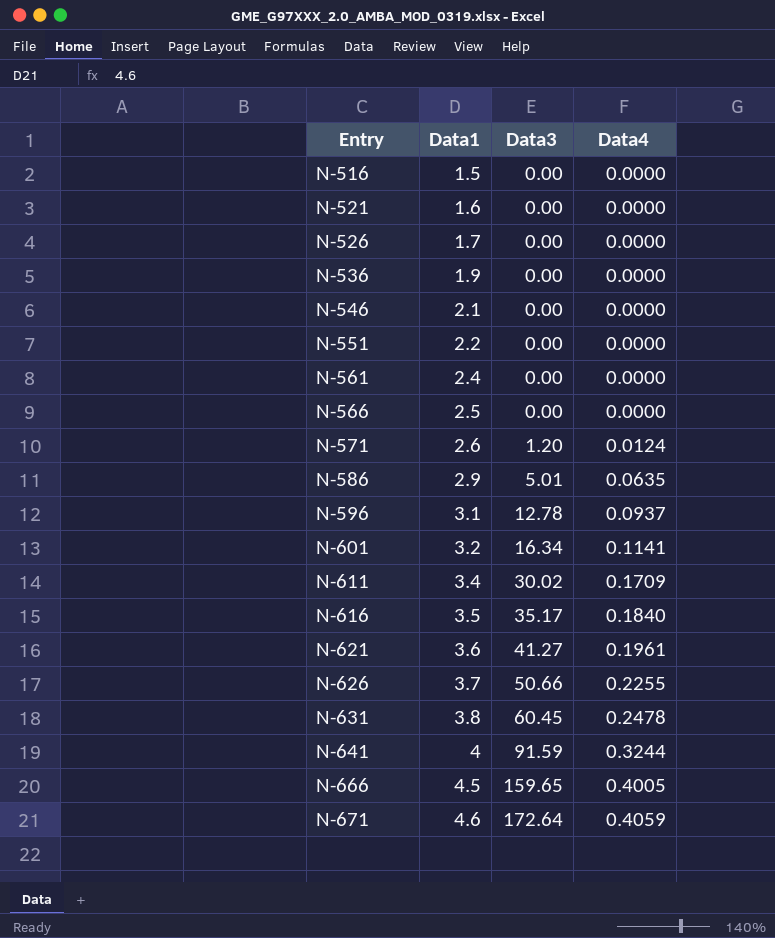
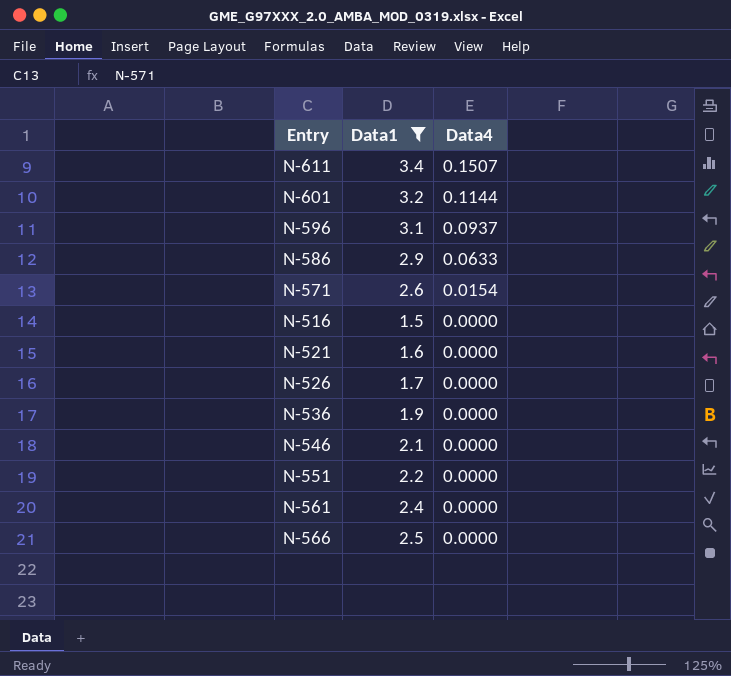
filter: none -> Data1 <= 3.4
row order: Entry ascending -> Data4 descending
column Data3 | position: 3 -> none
N-611 | Data4: 0.1709 -> 0.1507
N-601 | Data4: 0.1141 -> 0.1144
N-586 | Data4: 0.0635 -> 0.0633
N-571 | Data4: 0.0124 -> 0.0154

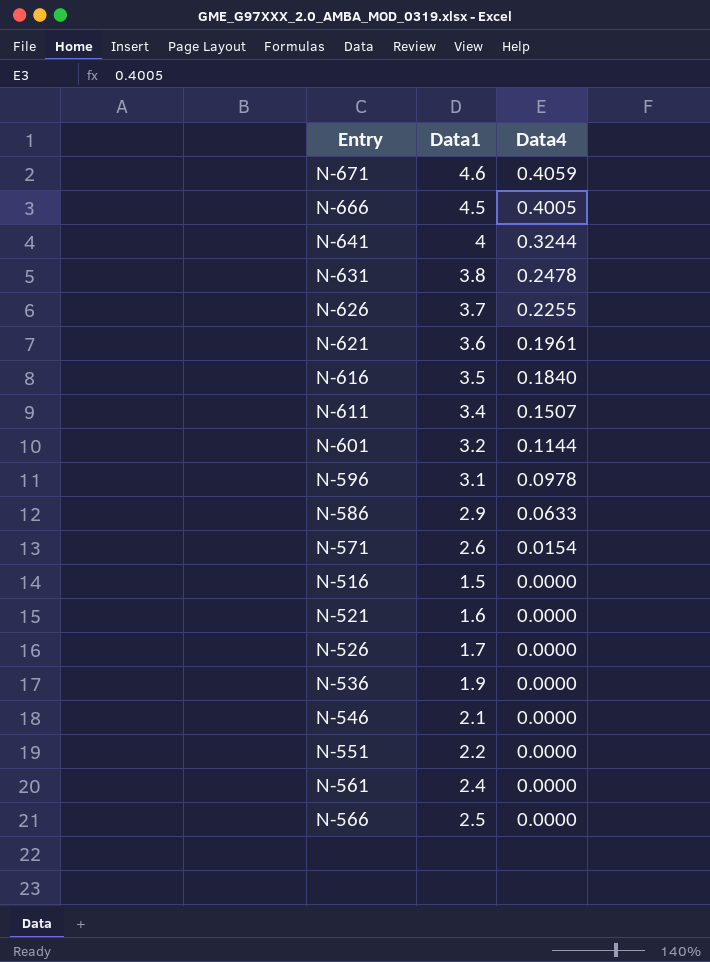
filter: Data1 <= 3.4 -> none
N-596 | Data4: 0.0937 -> 0.0978

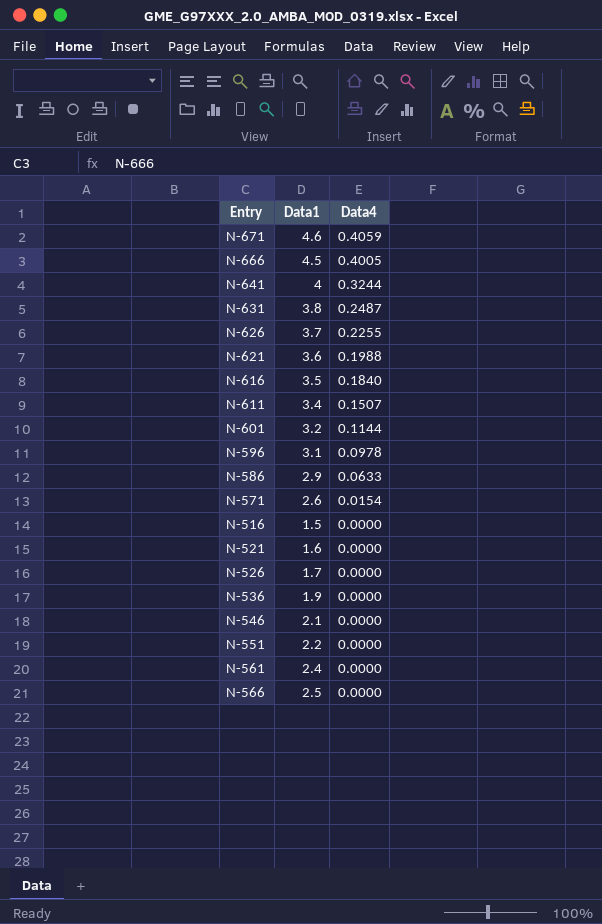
N-631 | Data4: 0.2478 -> 0.2487
N-621 | Data4: 0.1961 -> 0.1988

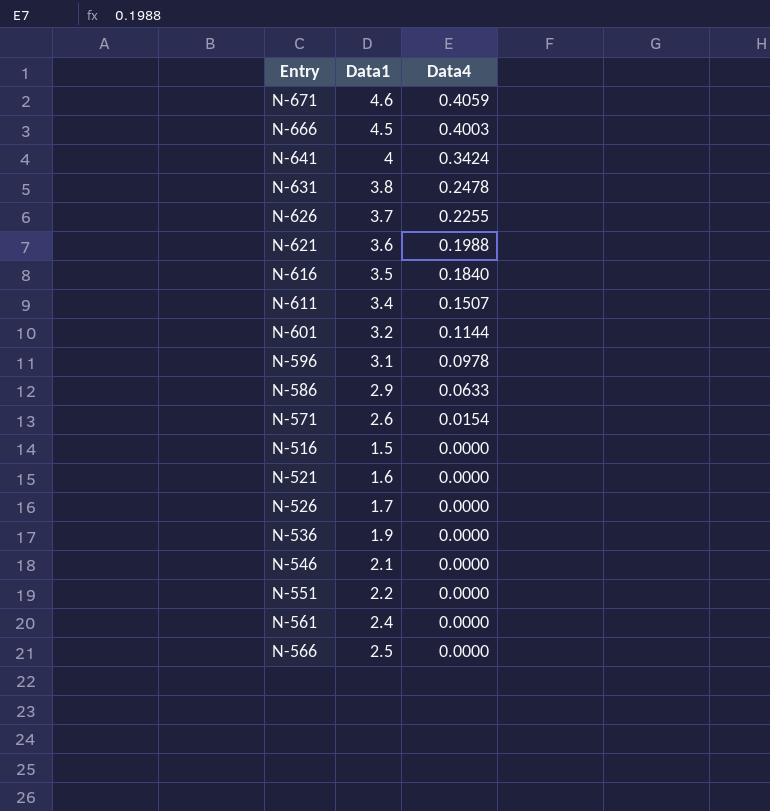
N-666 | Data4: 0.4005 -> 0.4003
N-641 | Data4: 0.3244 -> 0.3424
N-631 | Data4: 0.2487 -> 0.2478

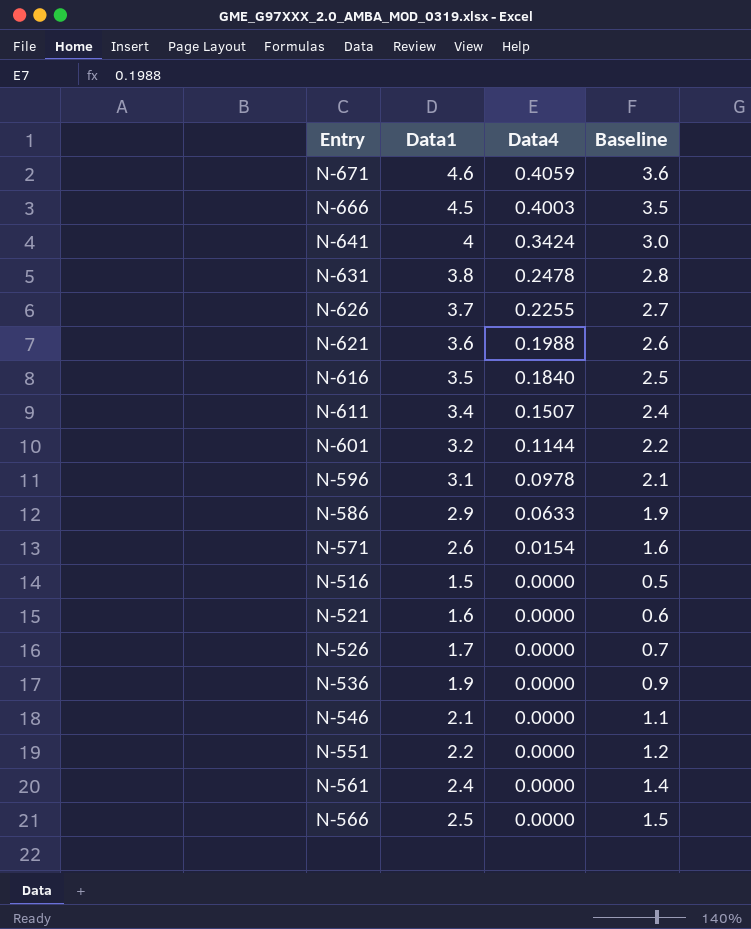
column Baseline | formula: none -> [Data1] - 1

